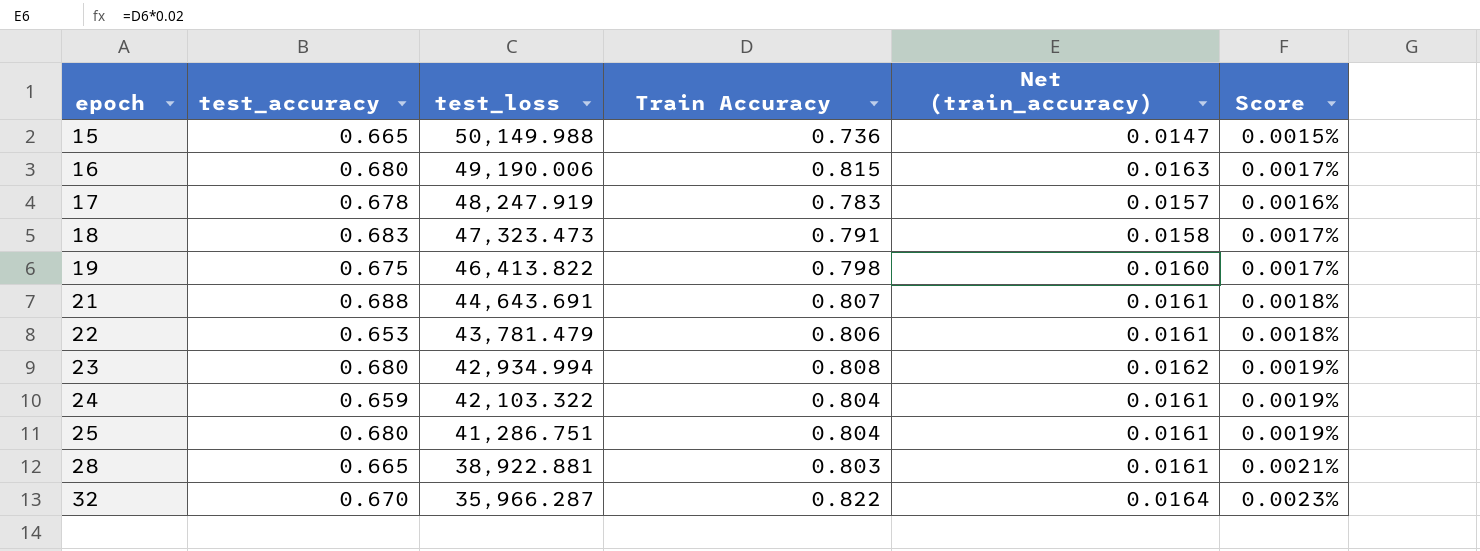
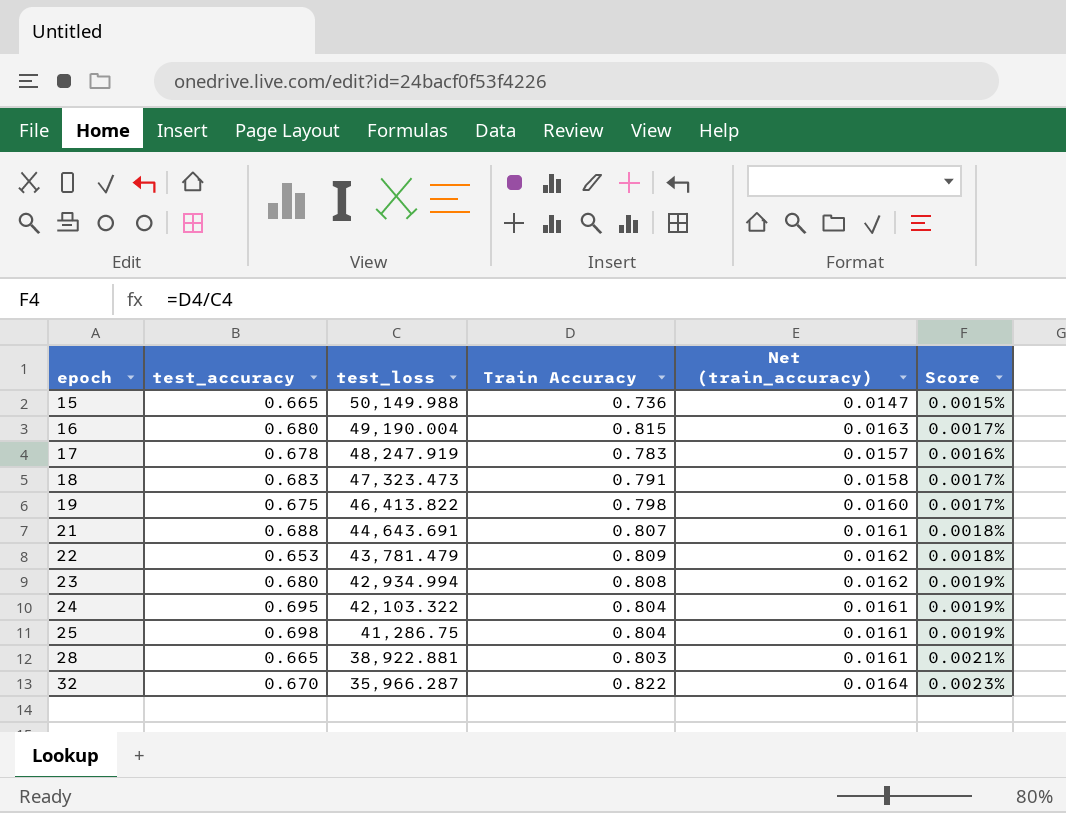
16 | test_loss: 49,190.006 -> 49,190.004
22 | Train Accuracy: 0.806 -> 0.809
22 | Net (train_accuracy): 0.0161 -> 0.0162
24 | test_accuracy: 0.659 -> 0.695
25 | test_accuracy: 0.680 -> 0.698
25 | test_loss: 41,286.751 -> 41,286.75

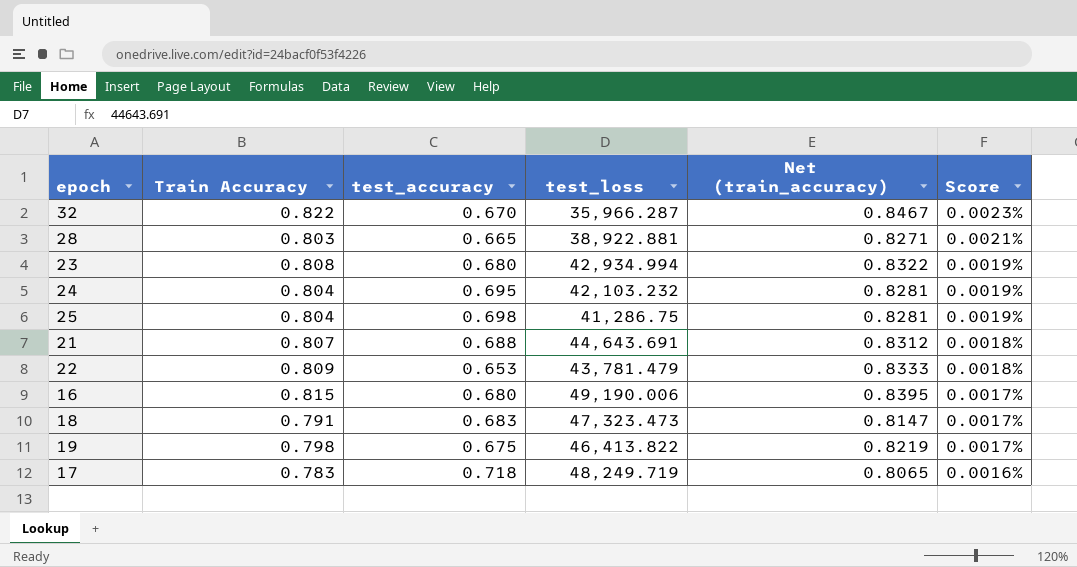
row order: epoch ascending -> Score descending
column Train Accuracy | position: 4 -> 2
column Net (train_accuracy) | formula: [Train Accuracy] * 0.02 -> [Train Accuracy] * 1.03
row 15: 0.665 | 50,149.988 | 0.736 | 0.0147 | 0.0015% -> none
24 | test_loss: 42,103.322 -> 42,103.232
16 | test_loss: 49,190.004 -> 49,190.006
17 | test_accuracy: 0.678 -> 0.718
17 | test_loss: 48,247.919 -> 48,249.719

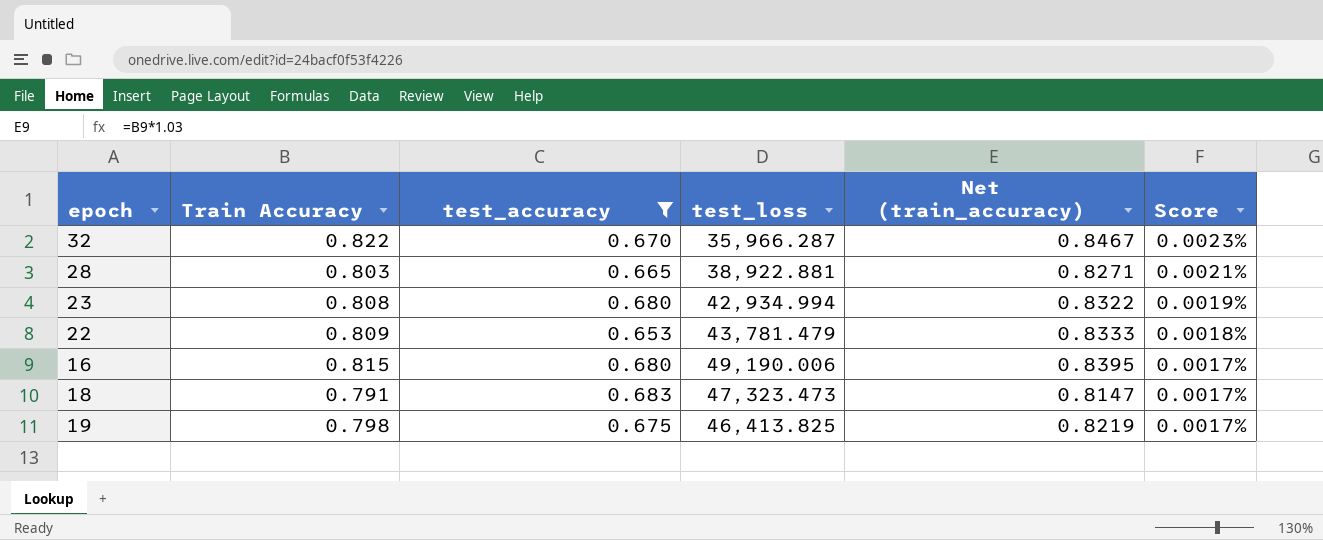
filter: none -> test_accuracy <= 0.683
19 | test_loss: 46,413.822 -> 46,413.825

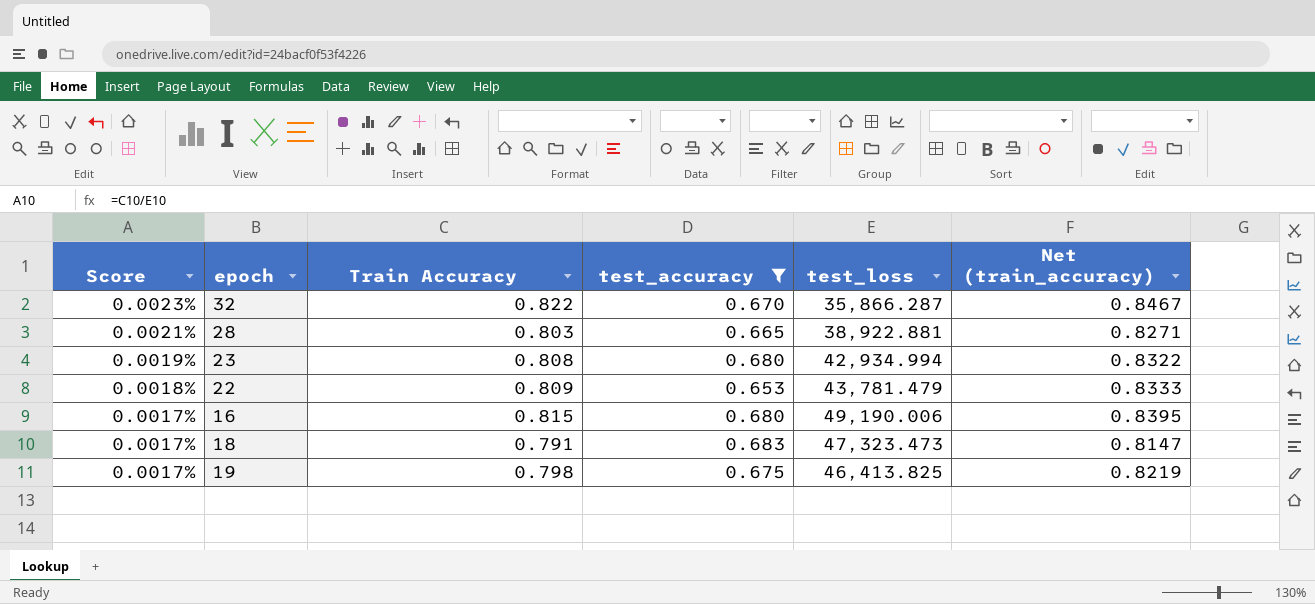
column Score | position: 6 -> 1
32 | test_loss: 35,966.287 -> 35,866.287

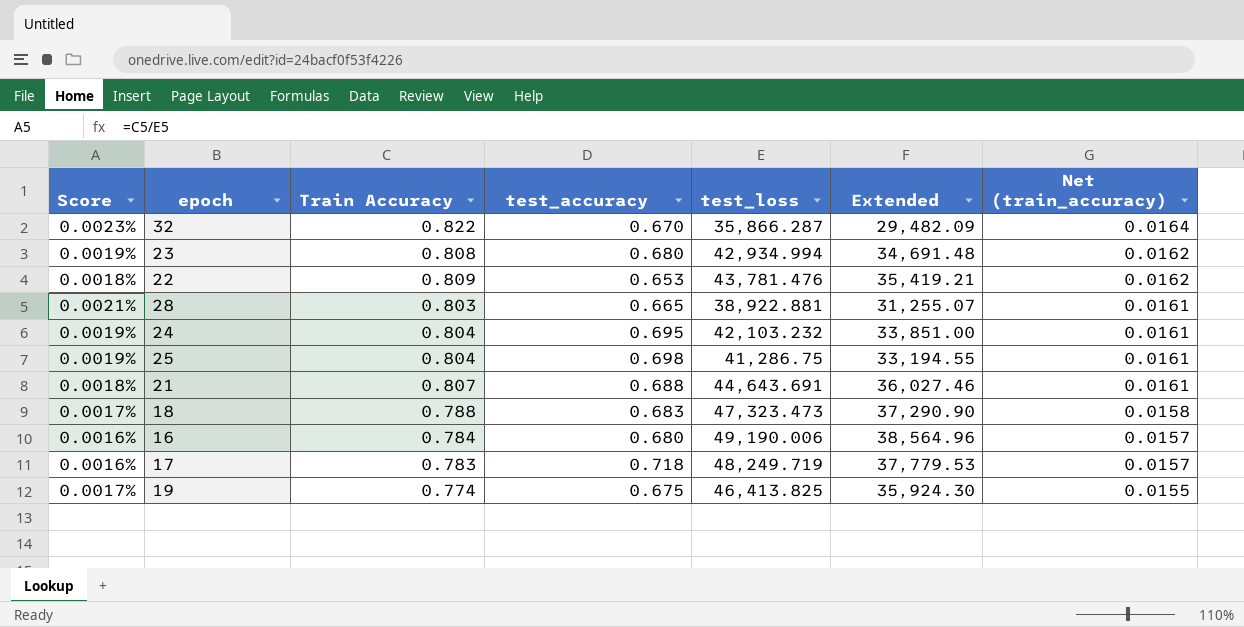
filter: test_accuracy <= 0.683 -> none
row order: Score descending -> Net (train_accuracy) descending
column Extended | formula: none -> [Train Accuracy] * [test_loss]
column Net (train_accuracy) | formula: [Train Accuracy] * 1.03 -> [Train Accuracy] * 0.02
22 | test_loss: 43,781.479 -> 43,781.476
18 | Train Accuracy: 0.791 -> 0.788
16 | Score: 0.0017% -> 0.0016%
16 | Train Accuracy: 0.815 -> 0.784
19 | Train Accuracy: 0.798 -> 0.774

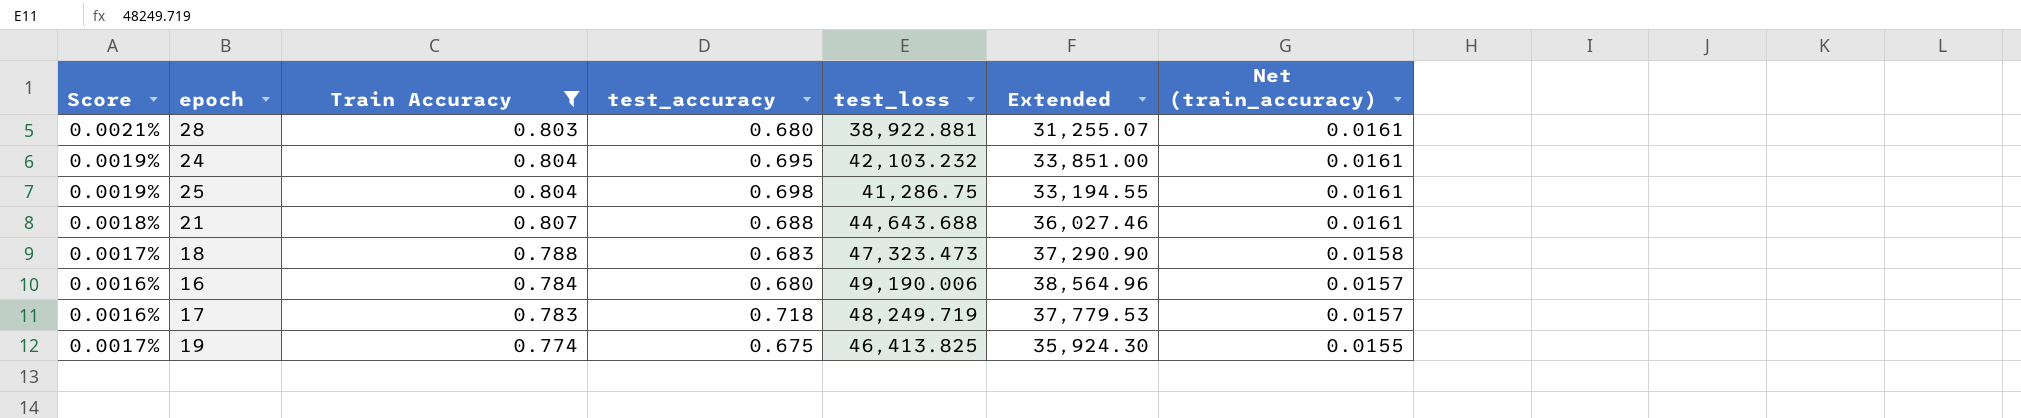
filter: none -> Train Accuracy <= 0.807
28 | test_accuracy: 0.665 -> 0.680
21 | test_loss: 44,643.691 -> 44,643.688

